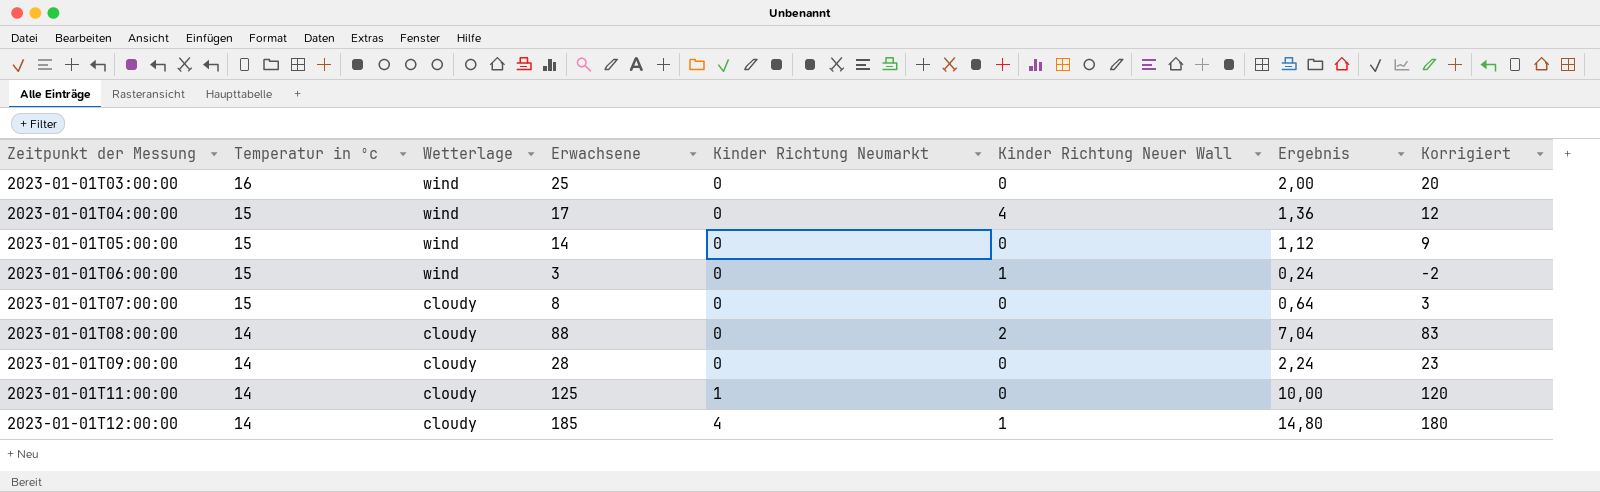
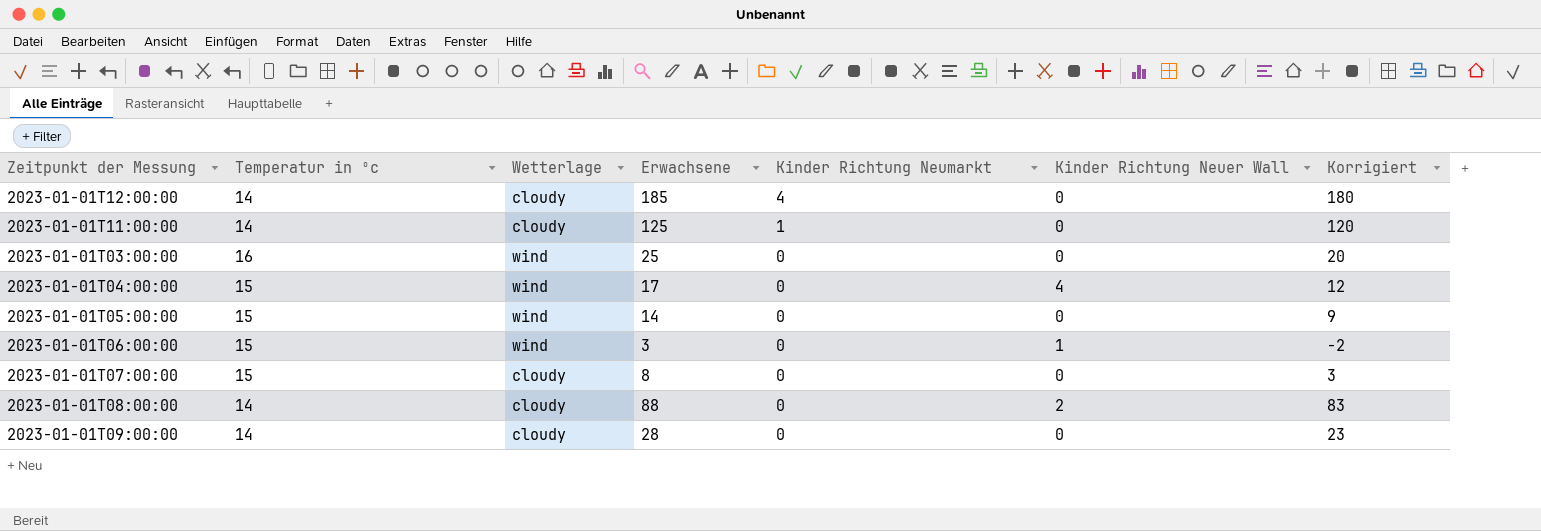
row order: Zeitpunkt der Messung ascending -> Kinder Richtung Neumarkt descending
column Ergebnis | formula: [Erwachsene] * 0,08 -> none
2023-01-01T12:00:00 | Kinder Richtung Neuer Wall: 1 -> 0

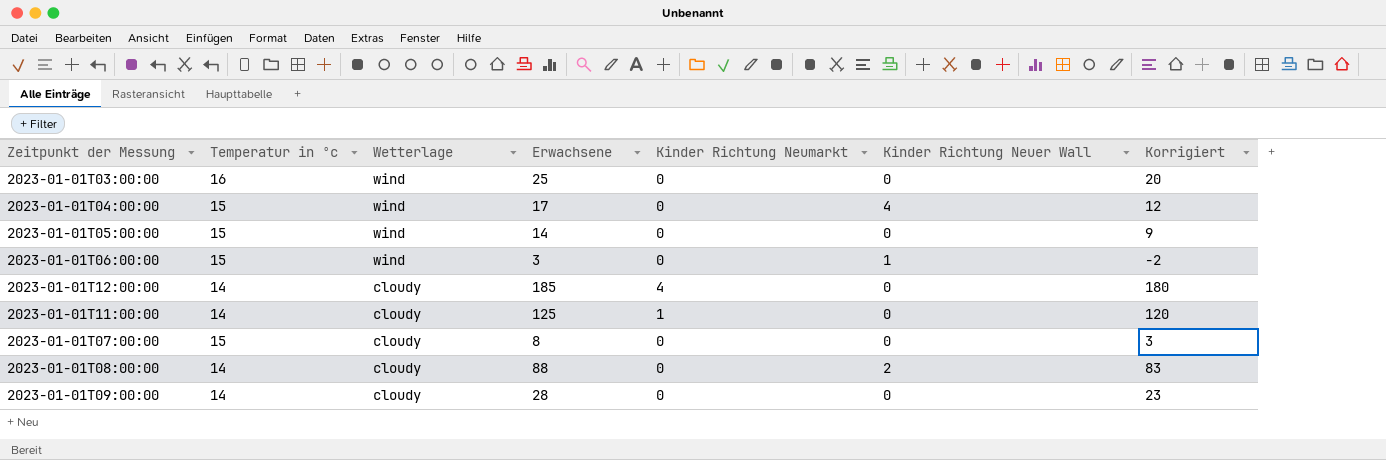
row order: Kinder Richtung Neumarkt descending -> Wetterlage descending

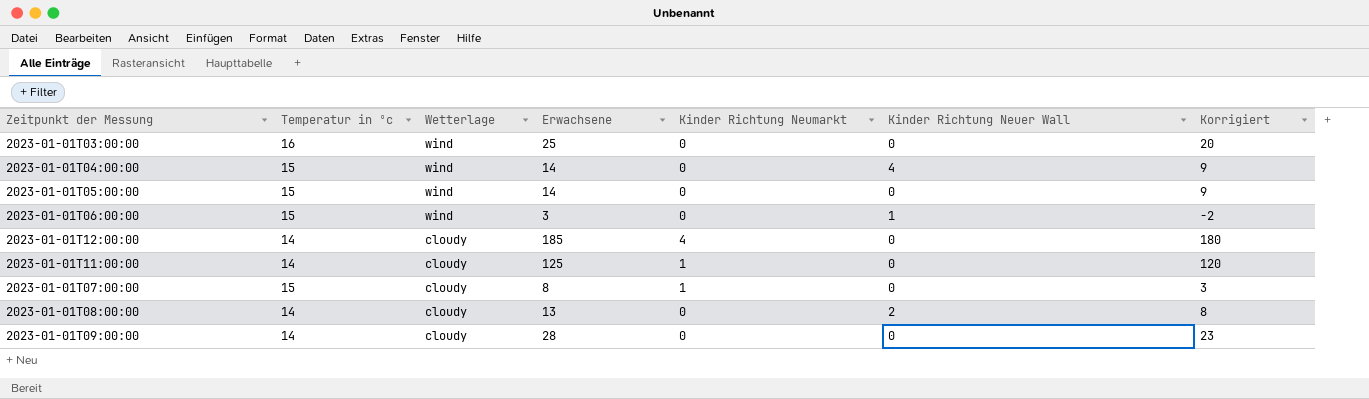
2023-01-01T04:00:00 | Erwachsene: 17 -> 14
2023-01-01T04:00:00 | Korrigiert: 12 -> 9
2023-01-01T07:00:00 | Kinder Richtung Neumarkt: 0 -> 1
2023-01-01T08:00:00 | Erwachsene: 88 -> 13
2023-01-01T08:00:00 | Korrigiert: 83 -> 8

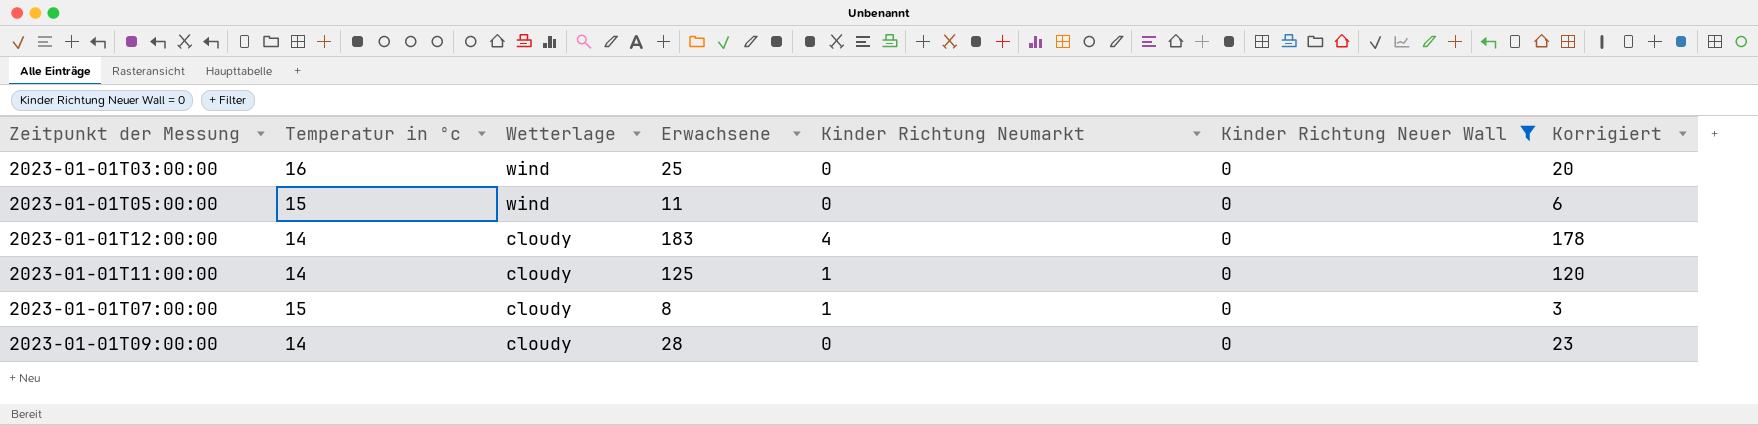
filter: none -> Kinder Richtung Neuer Wall = 0
2023-01-01T05:00:00 | Erwachsene: 14 -> 11
2023-01-01T05:00:00 | Korrigiert: 9 -> 6
2023-01-01T12:00:00 | Erwachsene: 185 -> 183
2023-01-01T12:00:00 | Korrigiert: 180 -> 178

